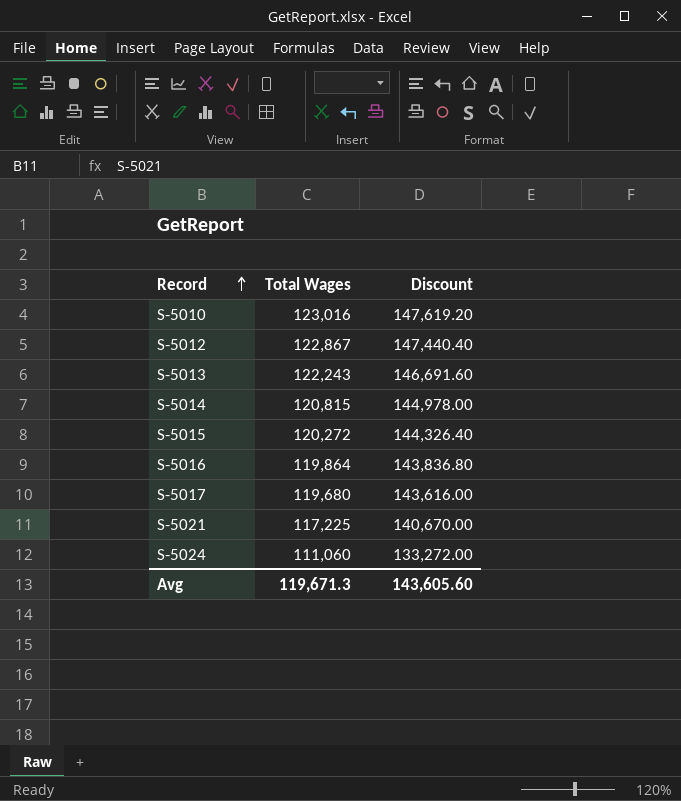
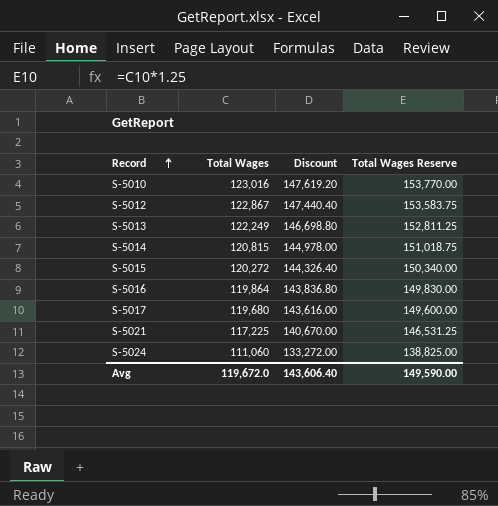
column Total Wages Reserve | formula: none -> [Total Wages] * 1.25
S-5013 | Total Wages: 122,243 -> 122,249
S-5013 | Discount: 146,691.60 -> 146,698.80
Avg | Total Wages: 119,671.3 -> 119,672.0
Avg | Discount: 143,605.60 -> 143,606.40

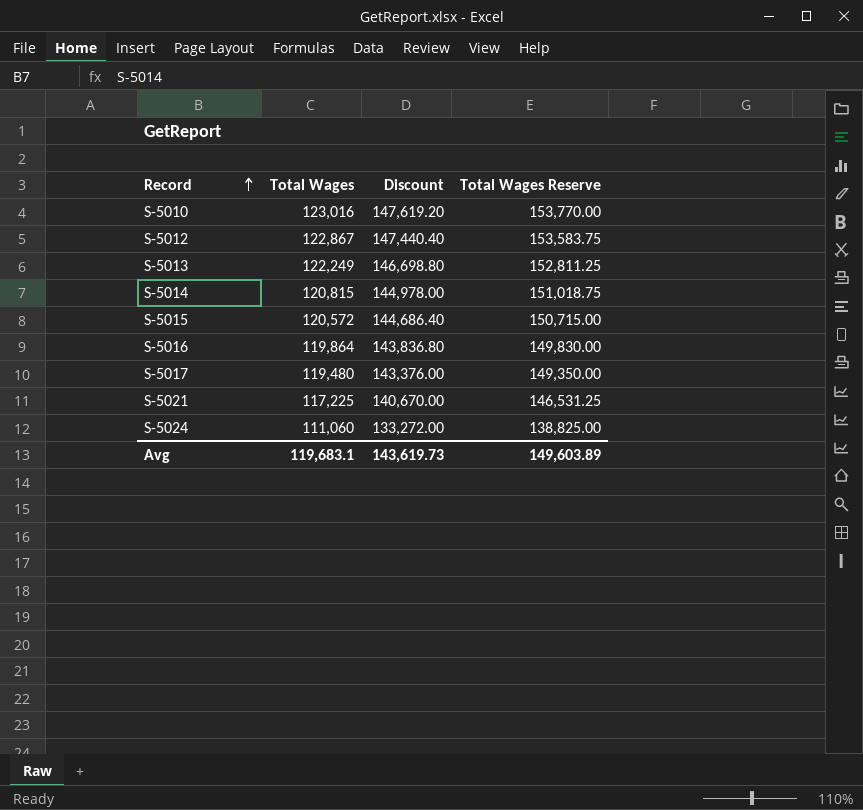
S-5015 | Total Wages: 120,272 -> 120,572
S-5015 | Discount: 144,326.40 -> 144,686.40
S-5015 | Total Wages Reserve: 150,340.00 -> 150,715.00
S-5017 | Total Wages: 119,680 -> 119,480
S-5017 | Discount: 143,616.00 -> 143,376.00
S-5017 | Total Wages Reserve: 149,600.00 -> 149,350.00
Avg | Total Wages: 119,672.0 -> 119,683.1
Avg | Discount: 143,606.40 -> 143,619.73
Avg | Total Wages Reserve: 149,590.00 -> 149,603.89

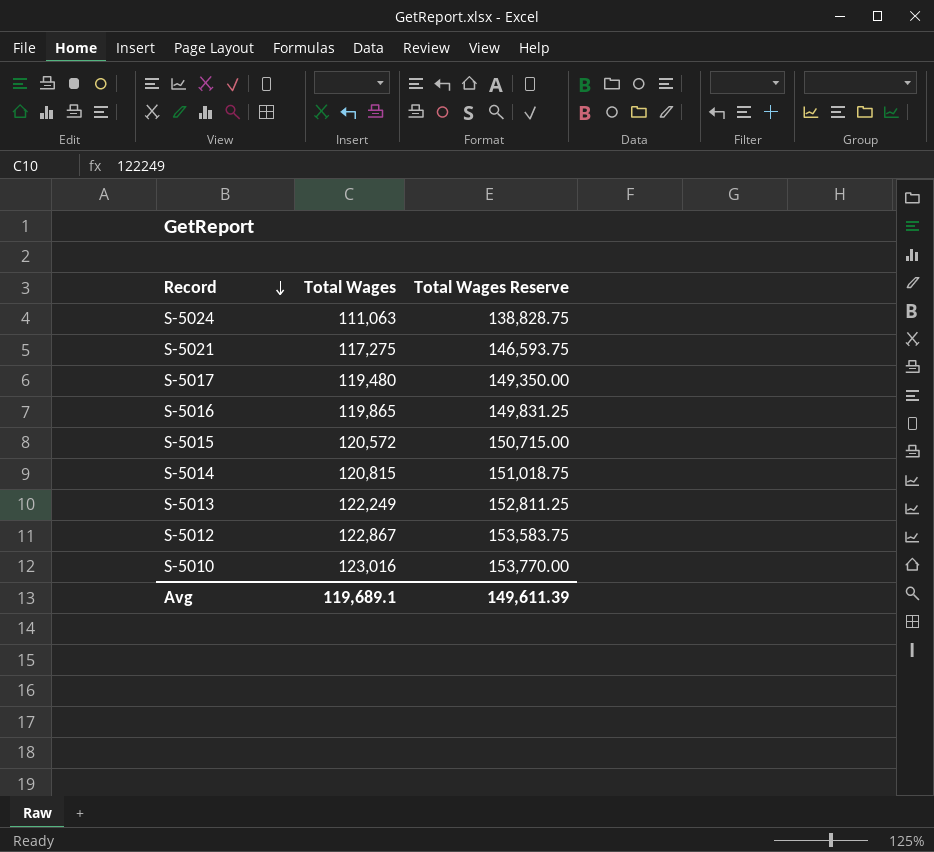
row order: Record ascending -> Record descending
column Discount | formula: [Total Wages] * 1.2 -> none
S-5024 | Total Wages: 111,060 -> 111,063
S-5024 | Total Wages Reserve: 138,825.00 -> 138,828.75
S-5021 | Total Wages: 117,225 -> 117,275
S-5021 | Total Wages Reserve: 146,531.25 -> 146,593.75
S-5016 | Total Wages: 119,864 -> 119,865
S-5016 | Total Wages Reserve: 149,830.00 -> 149,831.25
Avg | Total Wages: 119,683.1 -> 119,689.1
Avg | Total Wages Reserve: 149,603.89 -> 149,611.39

